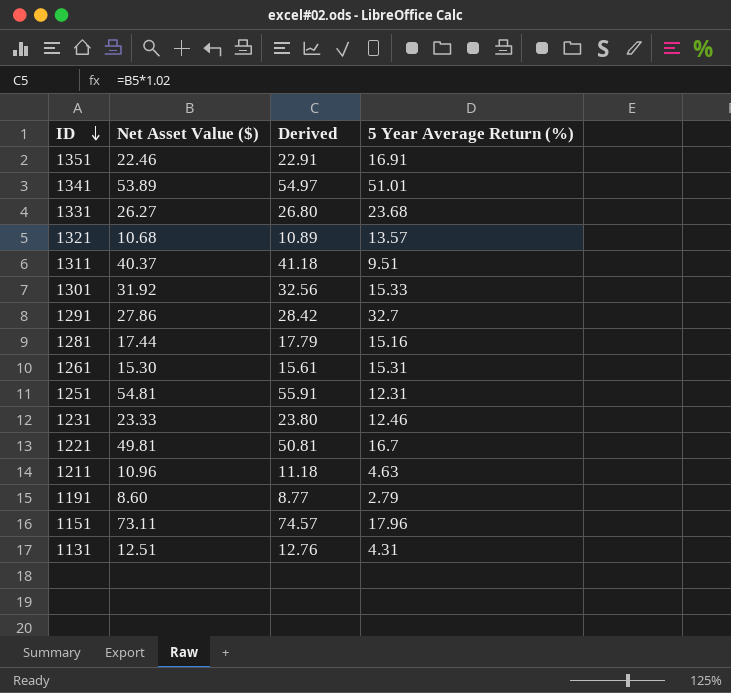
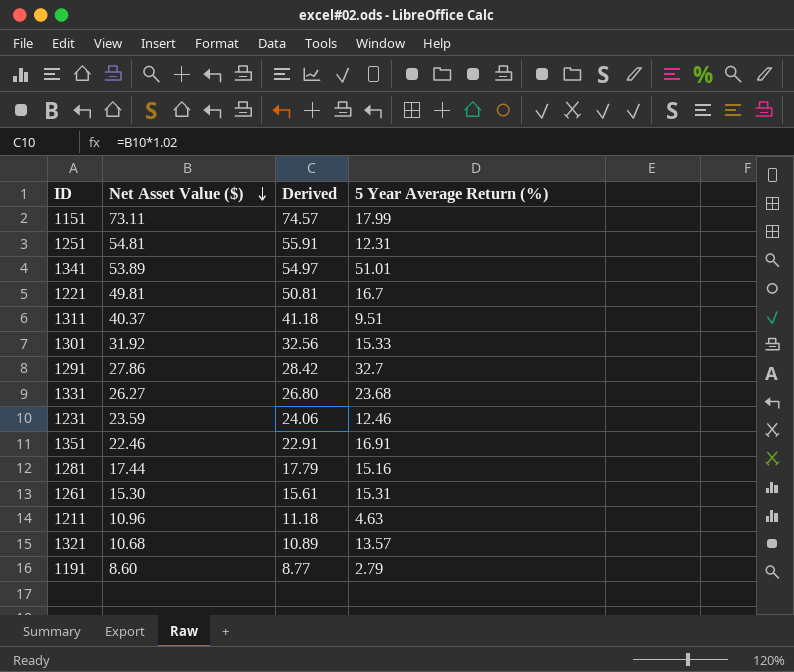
row order: ID descending -> Net Asset Value ($) descending
row 1131: 12.51 | 12.76 | 4.31 -> none
1151 | 5 Year Average Return (%): 17.96 -> 17.99
1231 | Net Asset Value ($): 23.33 -> 23.59
1231 | Derived: 23.80 -> 24.06

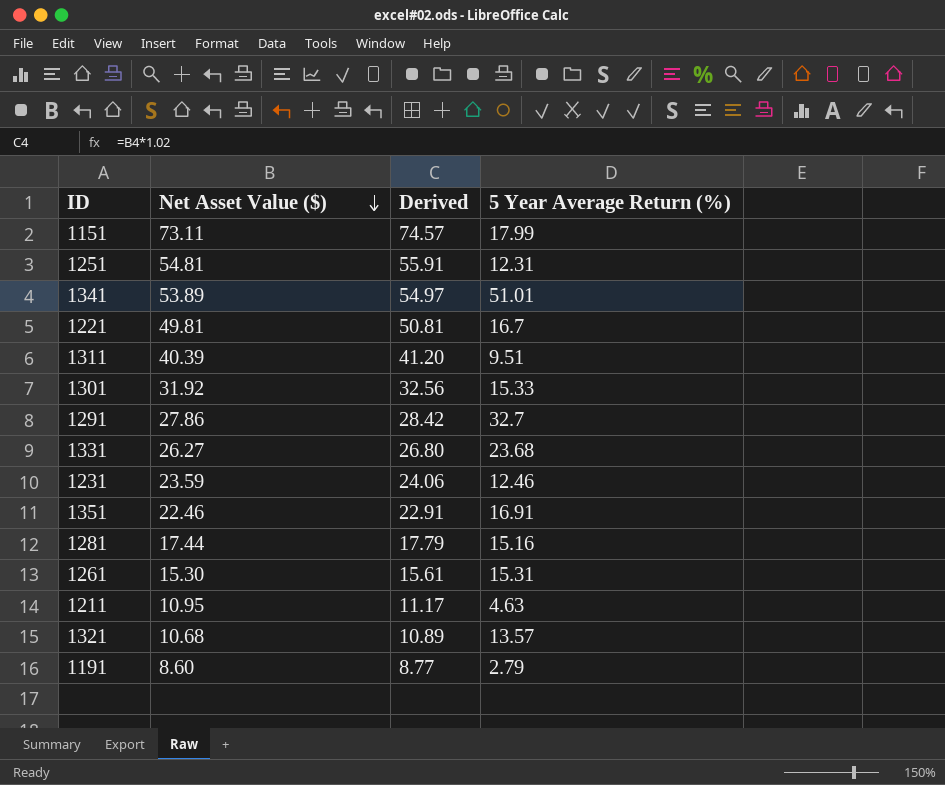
1311 | Net Asset Value ($): 40.37 -> 40.39
1311 | Derived: 41.18 -> 41.20
1211 | Net Asset Value ($): 10.96 -> 10.95
1211 | Derived: 11.18 -> 11.17

